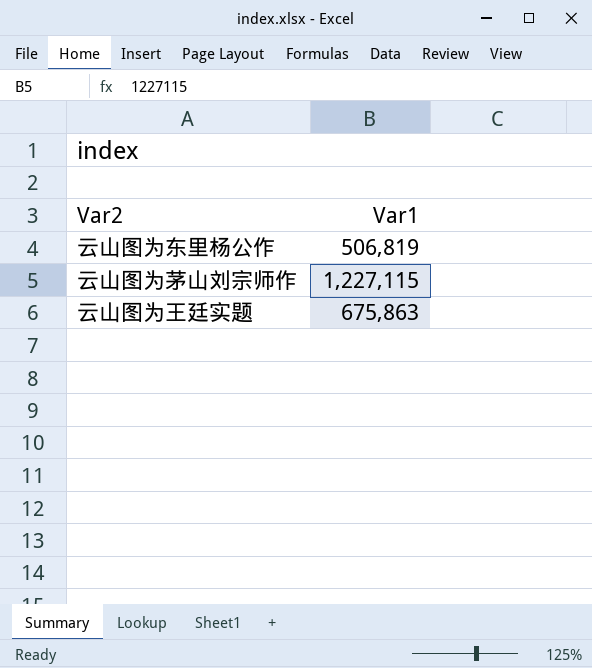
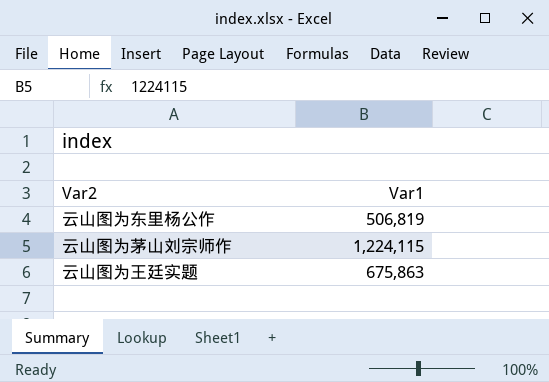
云山图为茅山刘宗师作 | Var1: 1,227,115 -> 1,224,115

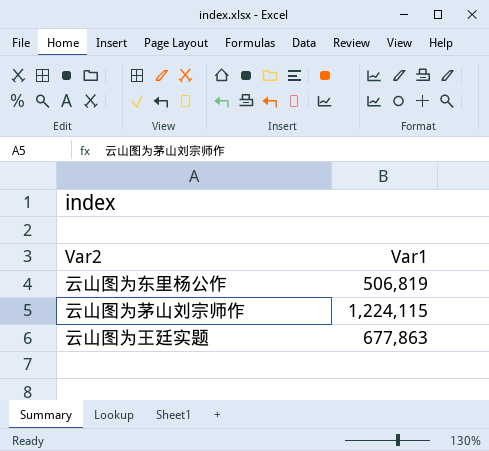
云山图为王廷实题 | Var1: 675,863 -> 677,863

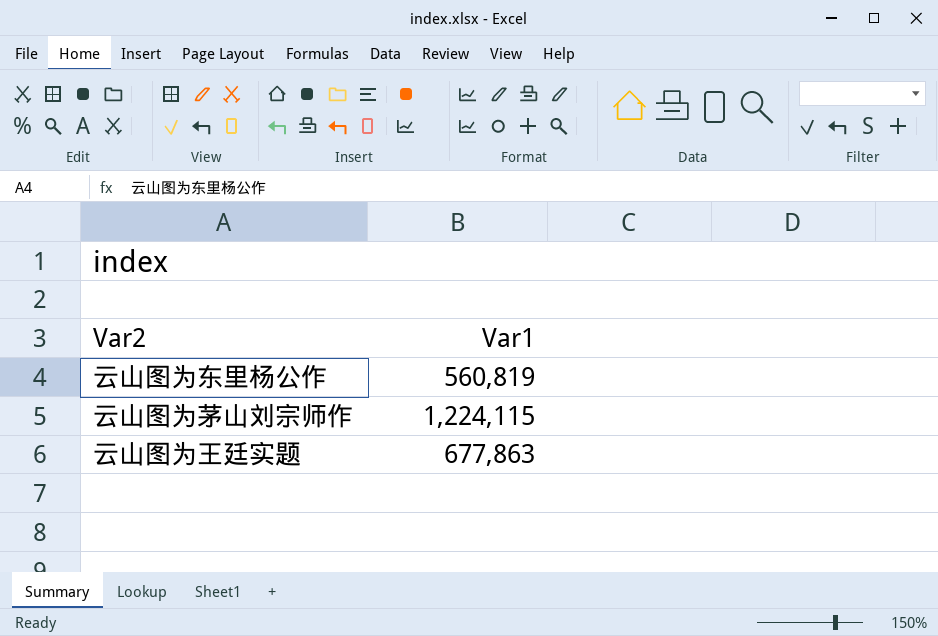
云山图为东里杨公作 | Var1: 506,819 -> 560,819

